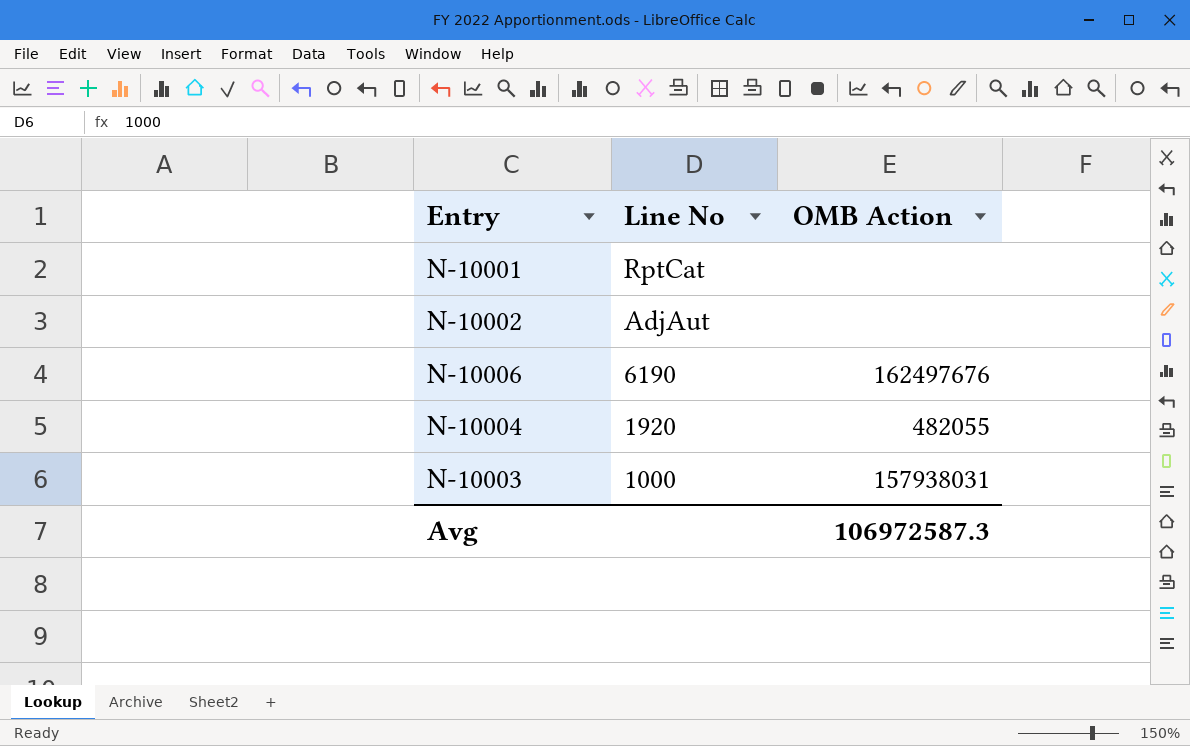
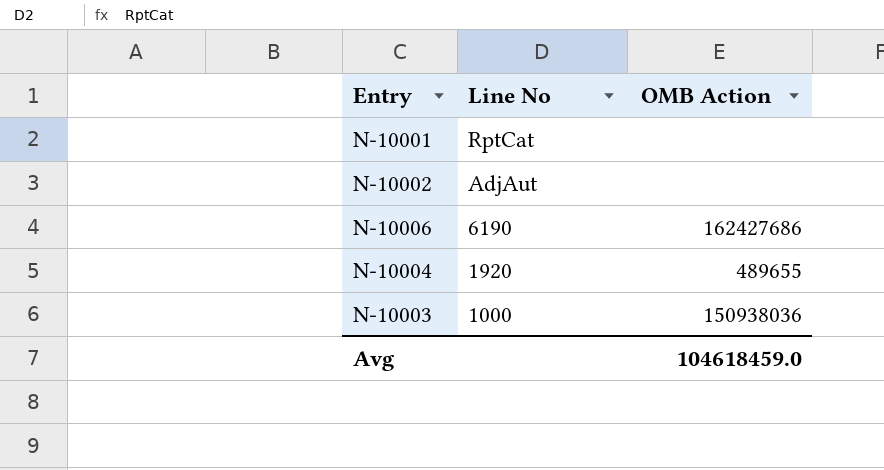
N-10006 | OMB Action: 162497676 -> 162427686
N-10004 | OMB Action: 482055 -> 489655
N-10003 | OMB Action: 157938031 -> 150938036
Avg | OMB Action: 106972587.3 -> 104618459.0

